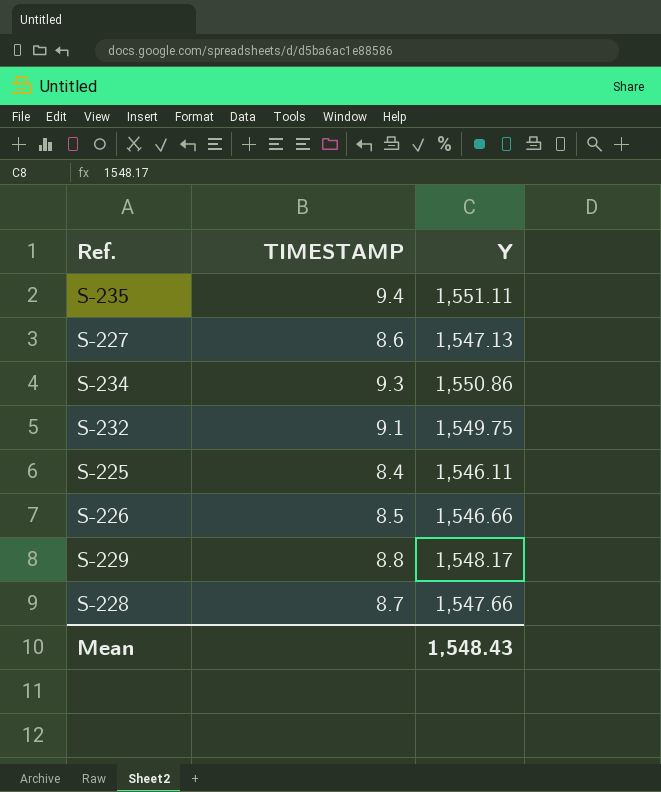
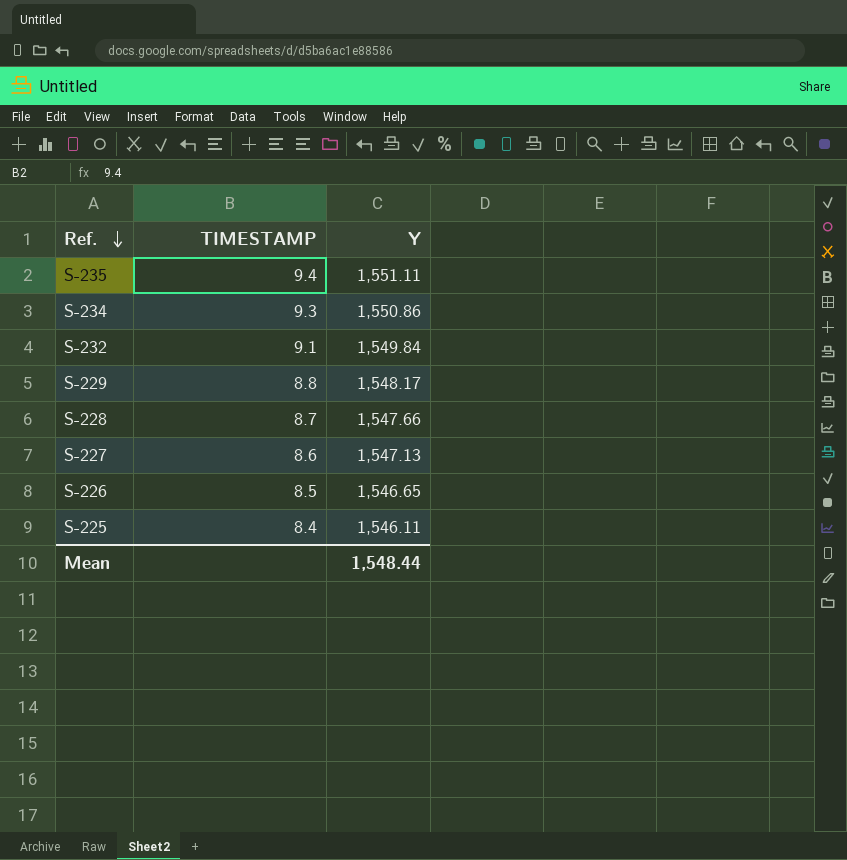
row order: none -> Ref. descending
S-232 | Y: 1,549.75 -> 1,549.84
S-226 | Y: 1,546.66 -> 1,546.65
Mean | Y: 1,548.43 -> 1,548.44

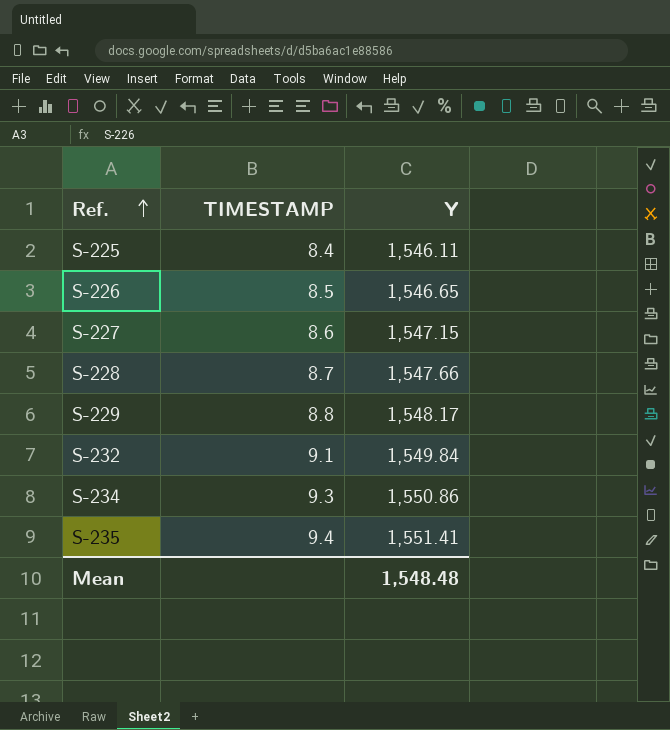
row order: Ref. descending -> Ref. ascending
S-227 | Y: 1,547.13 -> 1,547.15
S-235 | Y: 1,551.11 -> 1,551.41
Mean | Y: 1,548.44 -> 1,548.48

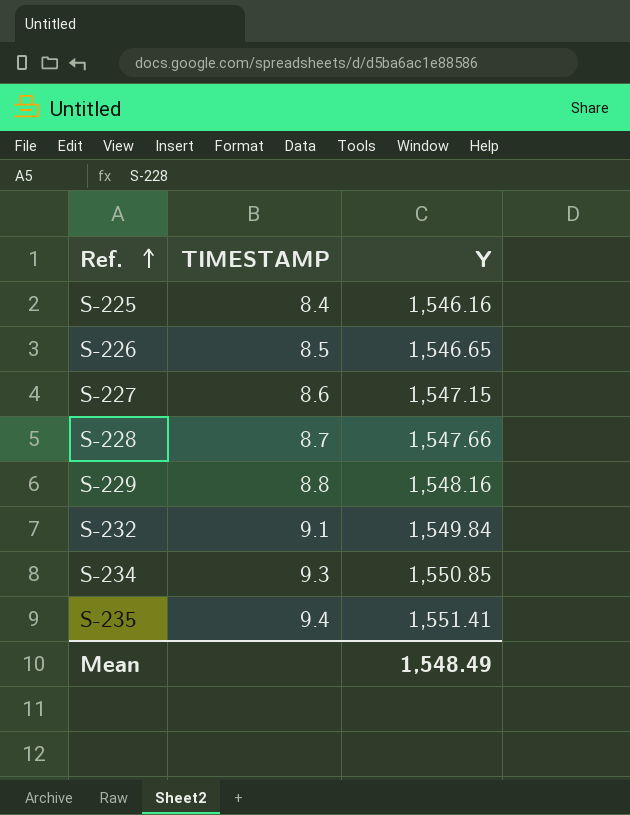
S-225 | Y: 1,546.11 -> 1,546.16
S-229 | Y: 1,548.17 -> 1,548.16
S-234 | Y: 1,550.86 -> 1,550.85
Mean | Y: 1,548.48 -> 1,548.49

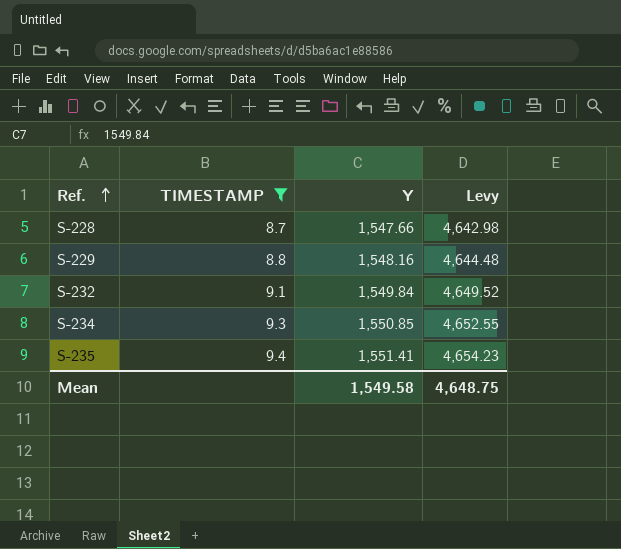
filter: none -> TIMESTAMP >= 8.7
column Levy | formula: none -> [Y] * 3
Mean | Y: 1,548.49 -> 1,549.58

